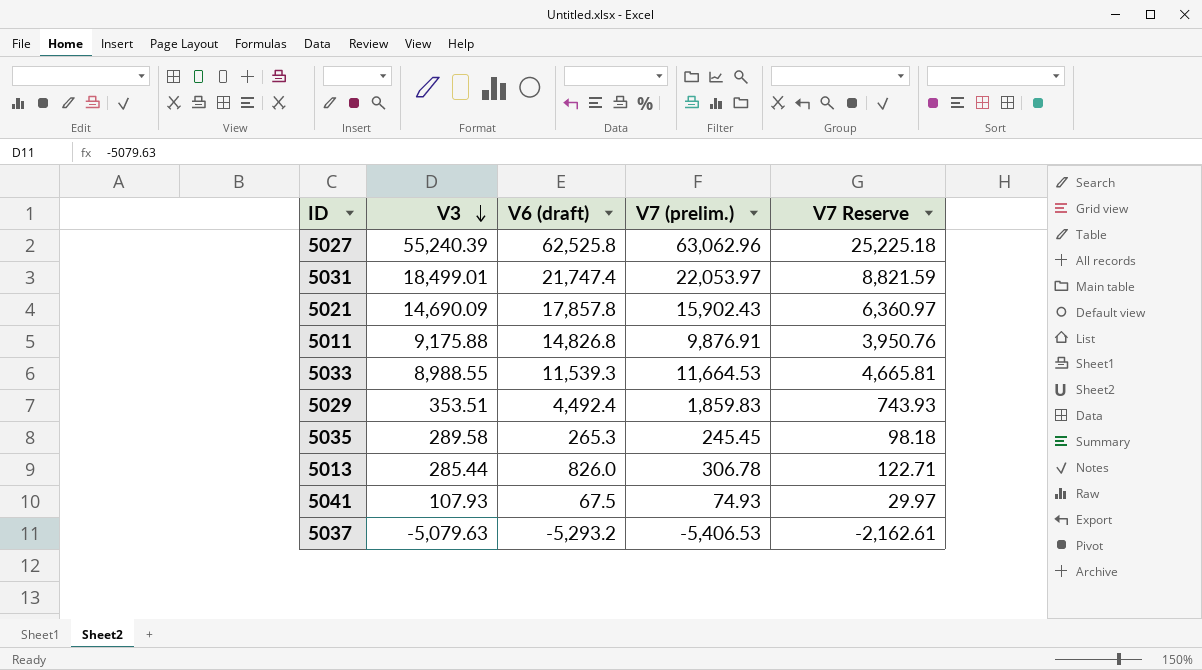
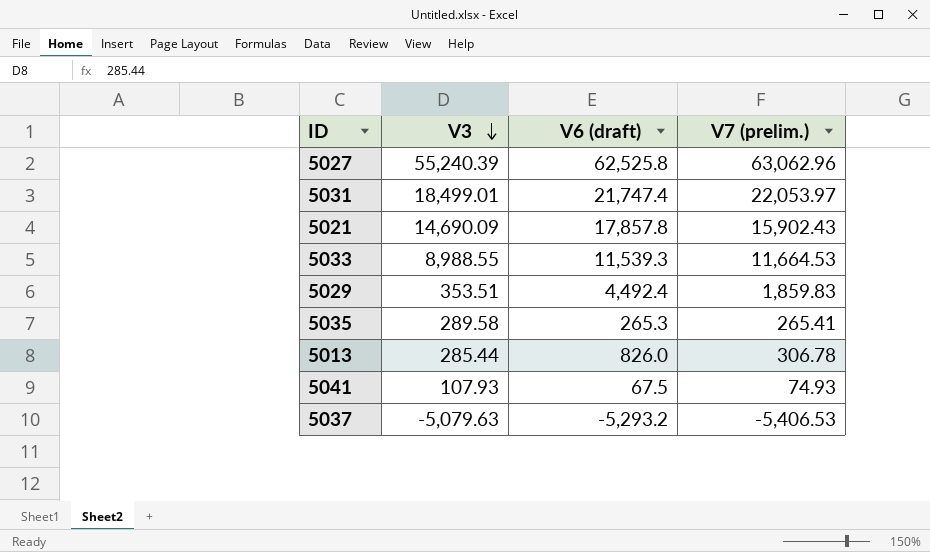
column V7 Reserve | formula: [V7 (prelim.)] * 0.4 -> none
row 5011: 9,175.88 | 14,826.8 | 9,876.91 | 3,950.76 -> none
5035 | V7 (prelim.): 245.45 -> 265.41

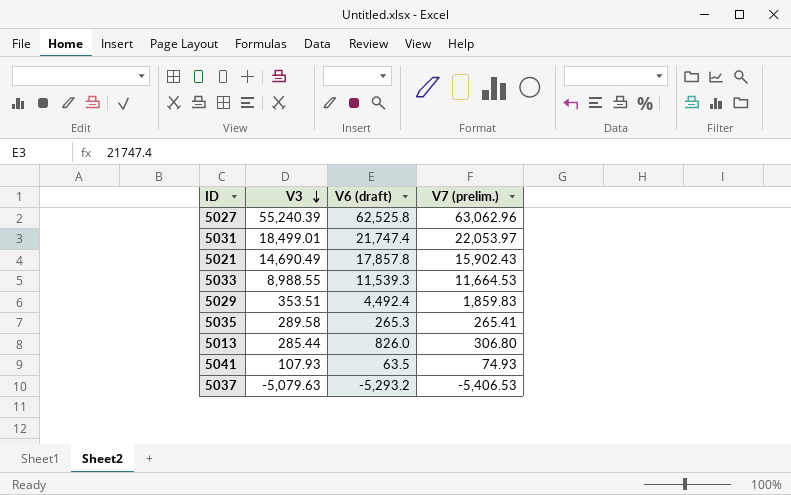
5021 | V3: 14,690.09 -> 14,690.49
5013 | V7 (prelim.): 306.78 -> 306.80
5041 | V6 (draft): 67.5 -> 63.5

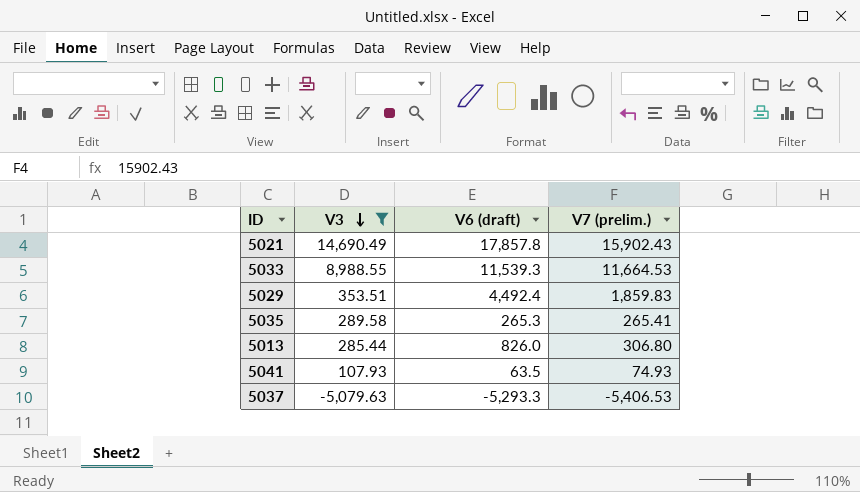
filter: none -> V3 <= 14,690.49
5037 | V6 (draft): -5,293.2 -> -5,293.3

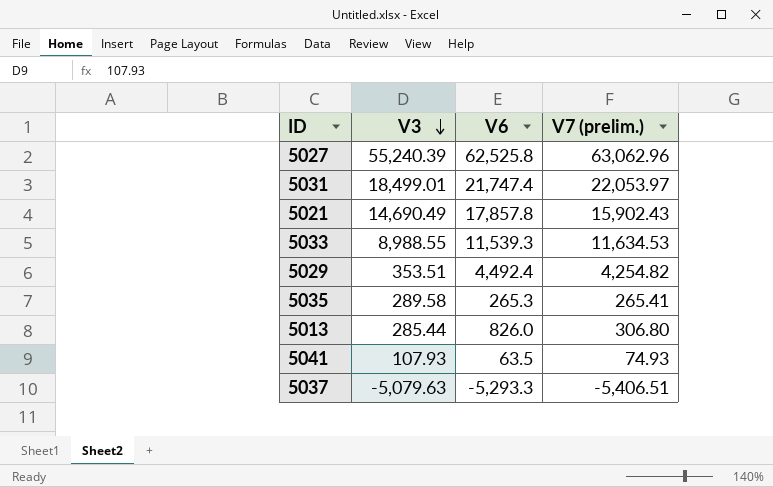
filter: V3 <= 14,690.49 -> none
column name: V6 (draft) -> V6
5033 | V7 (prelim.): 11,664.53 -> 11,634.53
5029 | V7 (prelim.): 1,859.83 -> 4,254.82
5037 | V7 (prelim.): -5,406.53 -> -5,406.51

